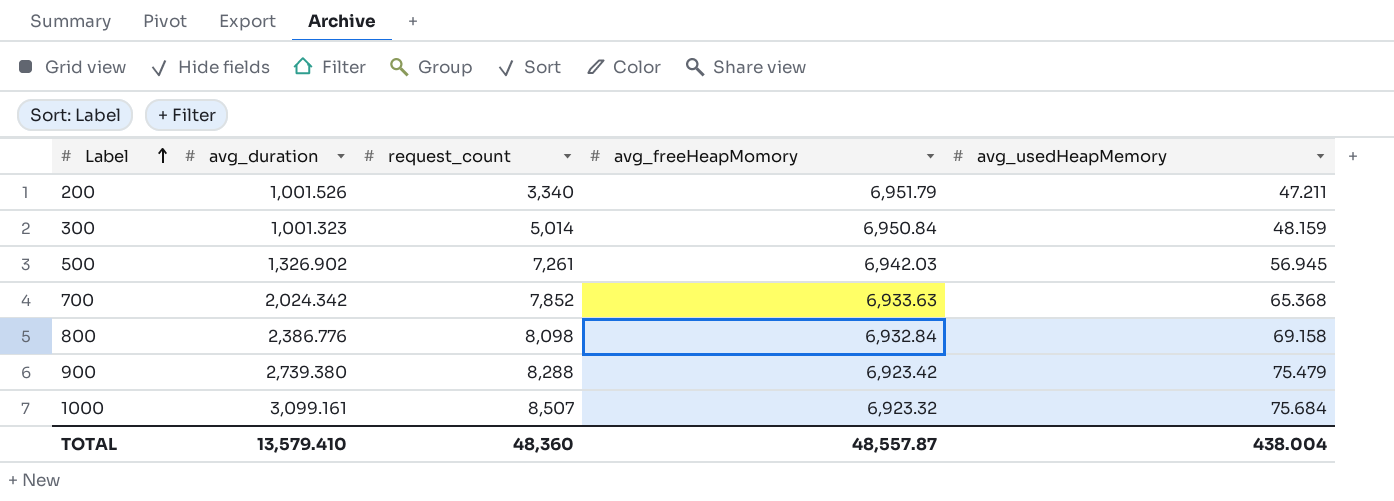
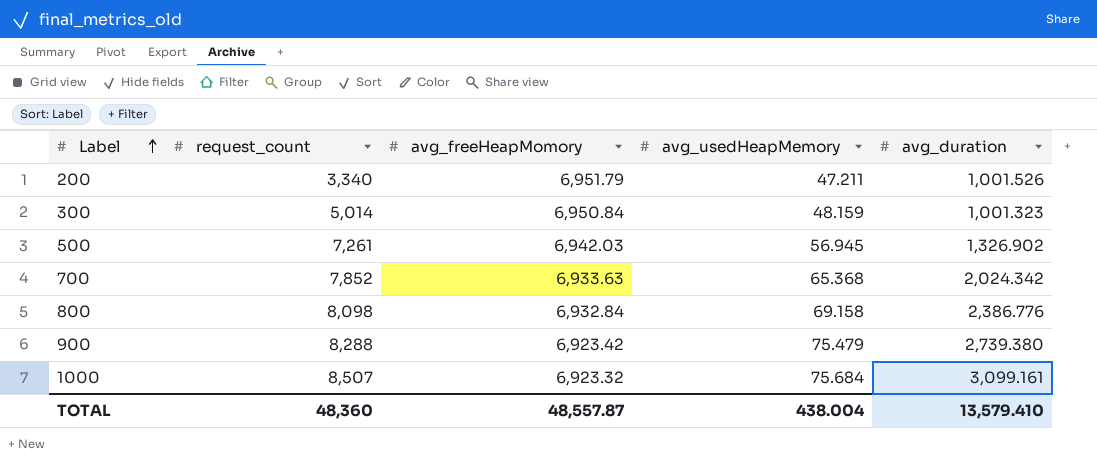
column avg_duration | position: 2 -> 5

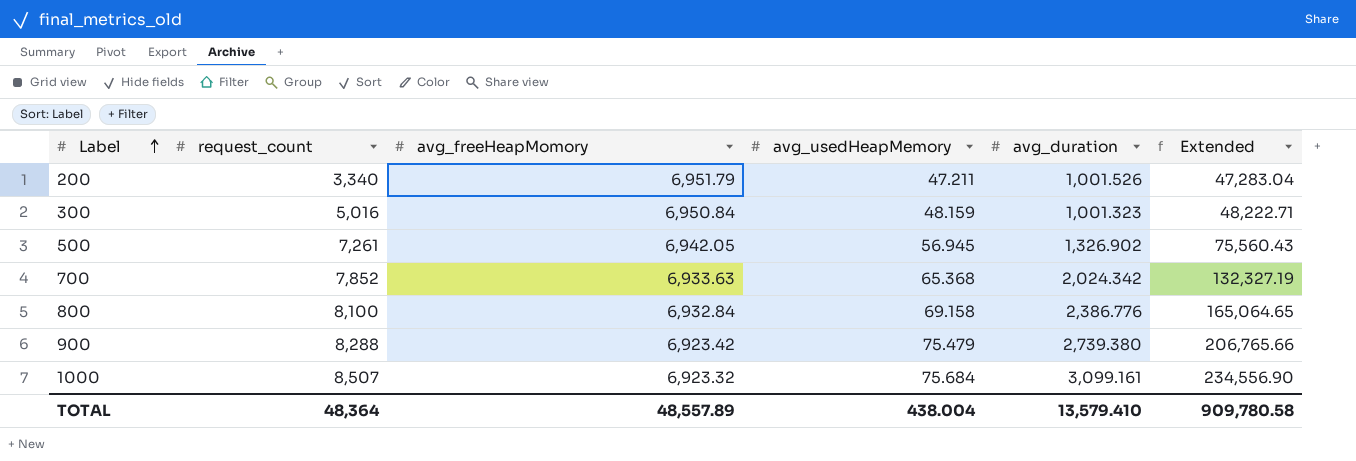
column Extended | formula: none -> [avg_usedHeapMemory] * [avg_duration]
300 | request_count: 5,014 -> 5,016
500 | avg_freeHeapMomory: 6,942.03 -> 6,942.05
800 | request_count: 8,098 -> 8,100
TOTAL | request_count: 48,360 -> 48,364
TOTAL | avg_freeHeapMomory: 48,557.87 -> 48,557.89

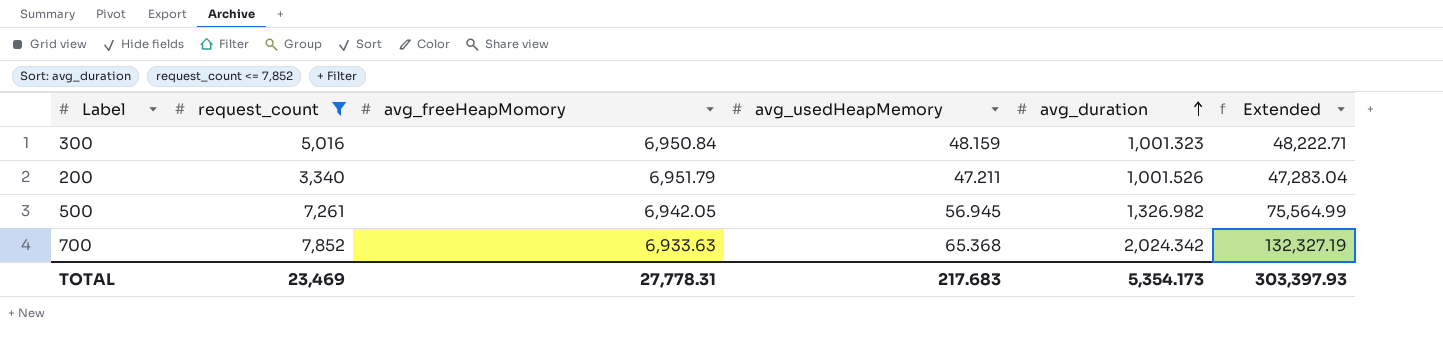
filter: none -> request_count <= 7,852
row order: Label ascending -> avg_duration ascending
500 | avg_duration: 1,326.902 -> 1,326.982
500 | Extended: 75,560.43 -> 75,564.99
TOTAL | request_count: 48,364 -> 23,469
TOTAL | avg_freeHeapMomory: 48,557.89 -> 27,778.31
TOTAL | avg_usedHeapMemory: 438.004 -> 217.683
TOTAL | avg_duration: 13,579.410 -> 5,354.173
TOTAL | Extended: 909,780.58 -> 303,397.93

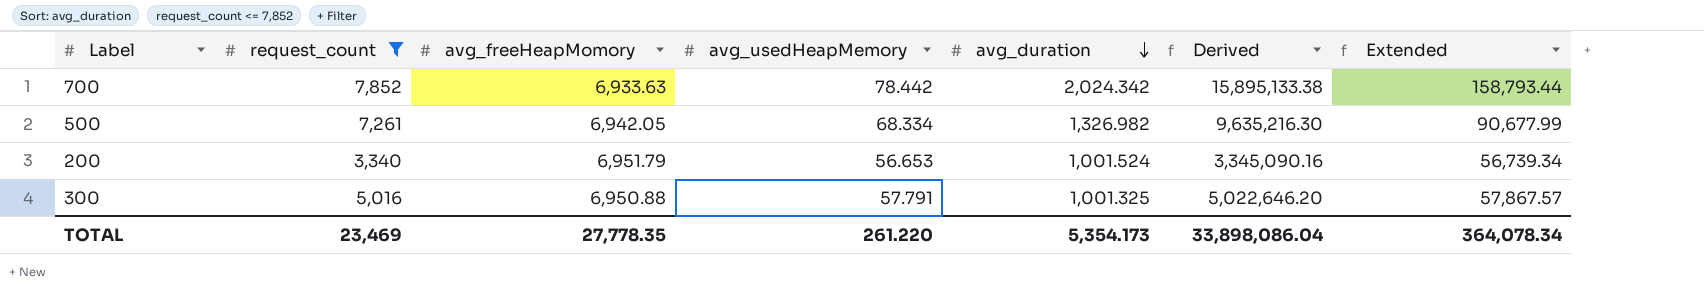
row order: avg_duration ascending -> avg_duration descending
column Derived | formula: none -> [request_count] * [avg_duration]
700 | avg_usedHeapMemory: 65.368 -> 78.442
700 | Extended: 132,327.19 -> 158,793.44
500 | avg_usedHeapMemory: 56.945 -> 68.334
500 | Extended: 75,564.99 -> 90,677.99
200 | avg_usedHeapMemory: 47.211 -> 56.653
200 | avg_duration: 1,001.526 -> 1,001.524
200 | Extended: 47,283.04 -> 56,739.34
300 | avg_freeHeapMomory: 6,950.84 -> 6,950.88
300 | avg_usedHeapMemory: 48.159 -> 57.791
300 | avg_duration: 1,001.323 -> 1,001.325
300 | Extended: 48,222.71 -> 57,867.57
TOTAL | avg_freeHeapMomory: 27,778.31 -> 27,778.35
TOTAL | avg_usedHeapMemory: 217.683 -> 261.220
TOTAL | Extended: 303,397.93 -> 364,078.34

